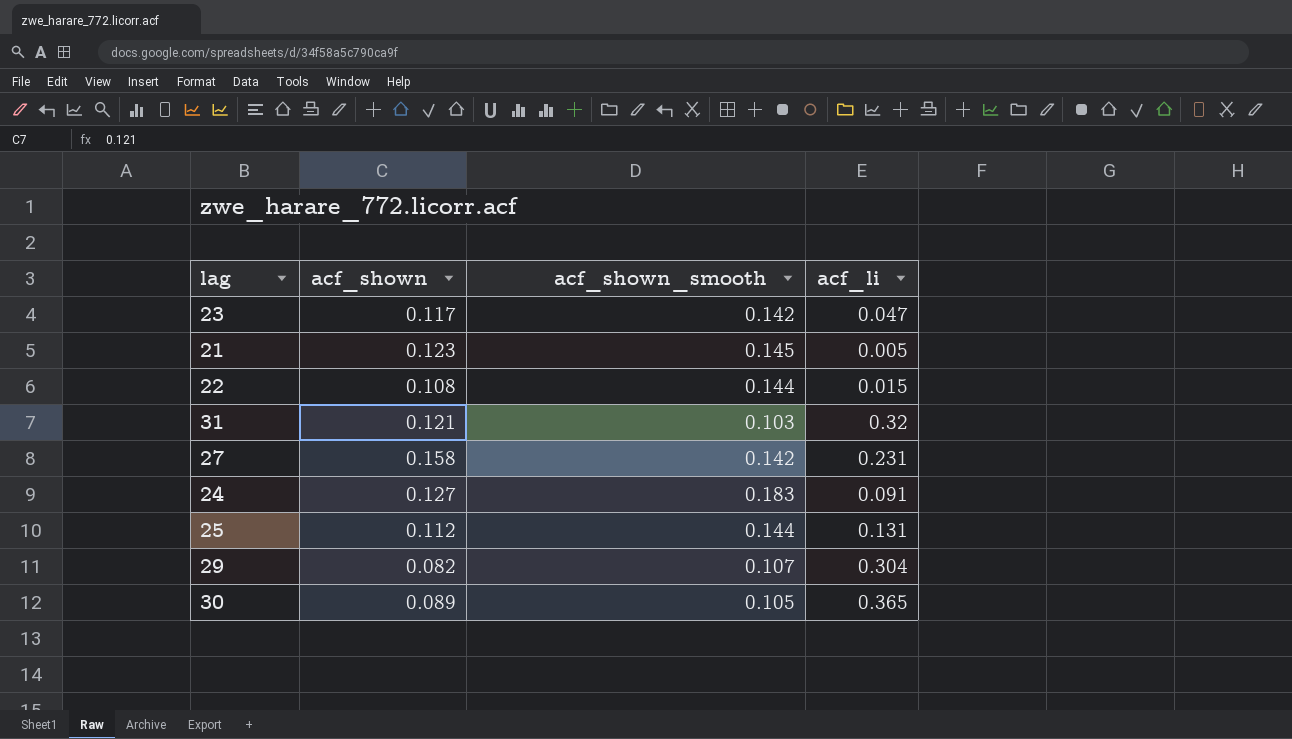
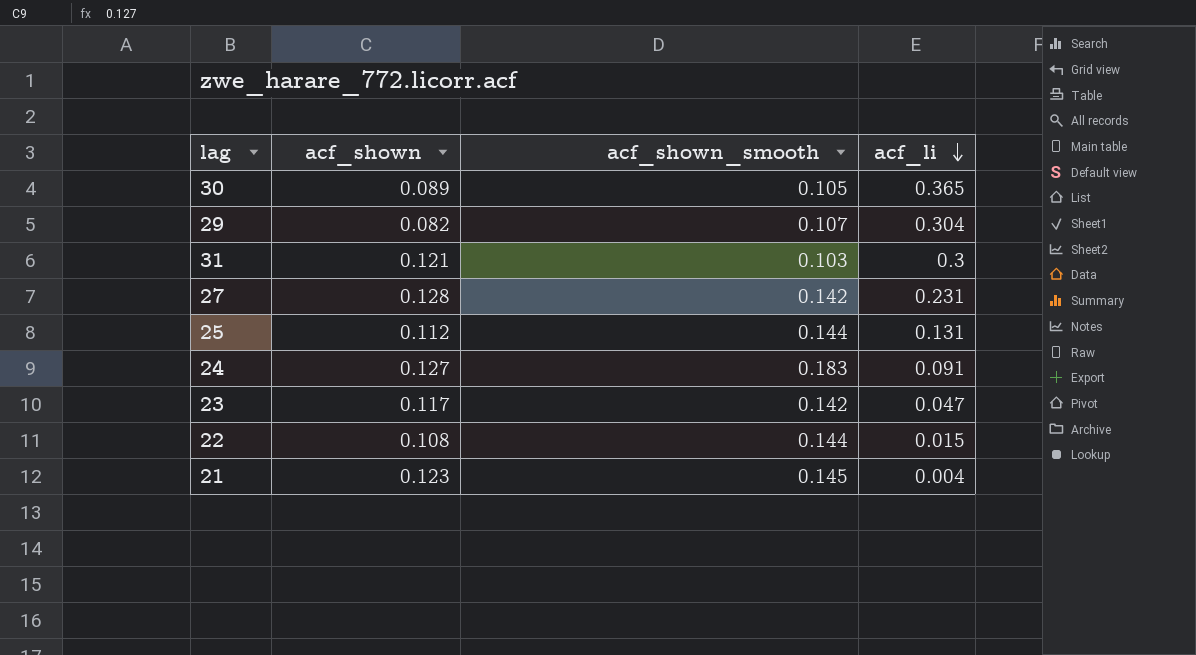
row order: none -> acf_li descending
31 | acf_li: 0.32 -> 0.3
27 | acf_shown: 0.158 -> 0.128
21 | acf_li: 0.005 -> 0.004

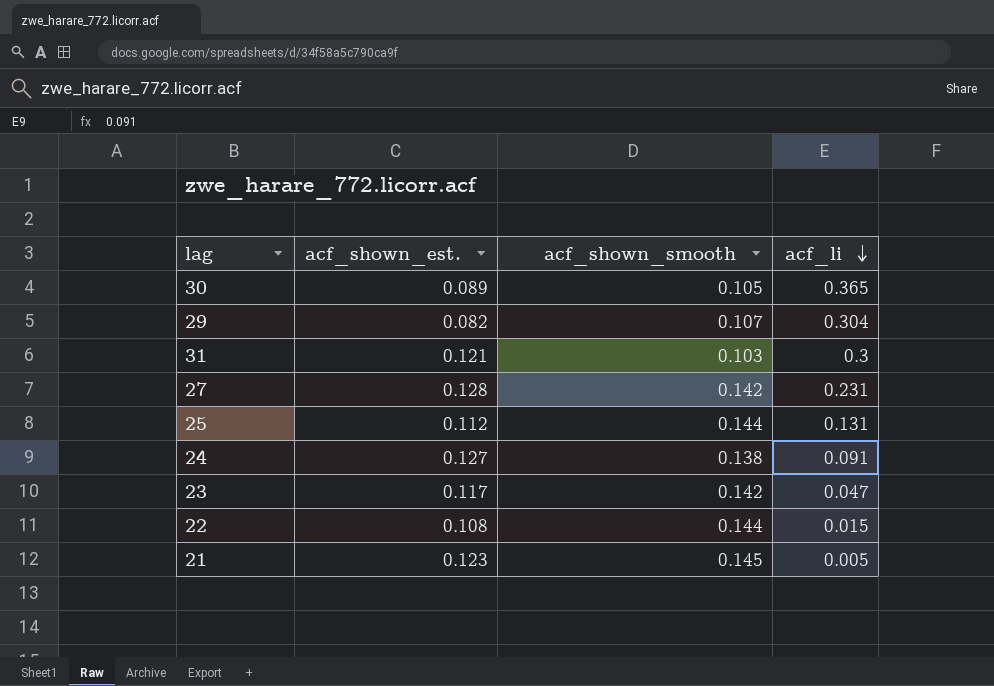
column name: acf_shown -> acf_shown_est.
24 | acf_shown_smooth: 0.183 -> 0.138
21 | acf_li: 0.004 -> 0.005

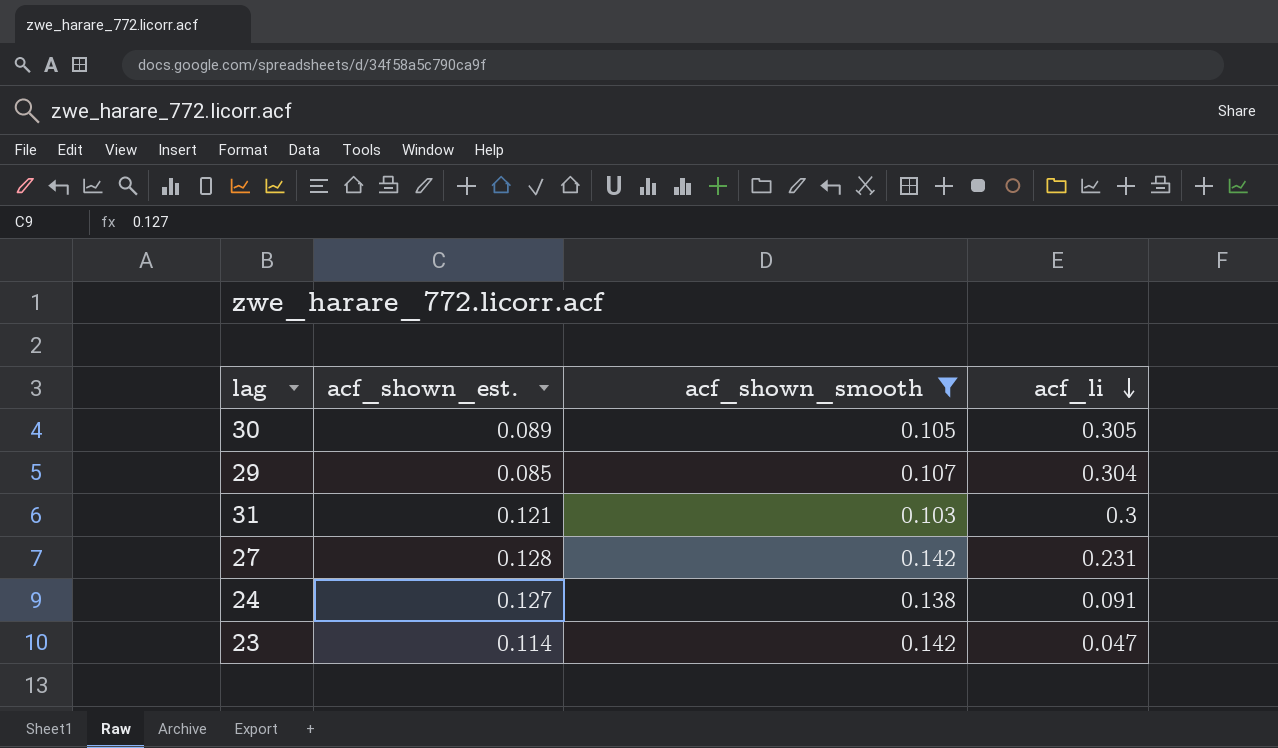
filter: none -> acf_shown_smooth <= 0.142
30 | acf_li: 0.365 -> 0.305
29 | acf_shown_est.: 0.082 -> 0.085
23 | acf_shown_est.: 0.117 -> 0.114

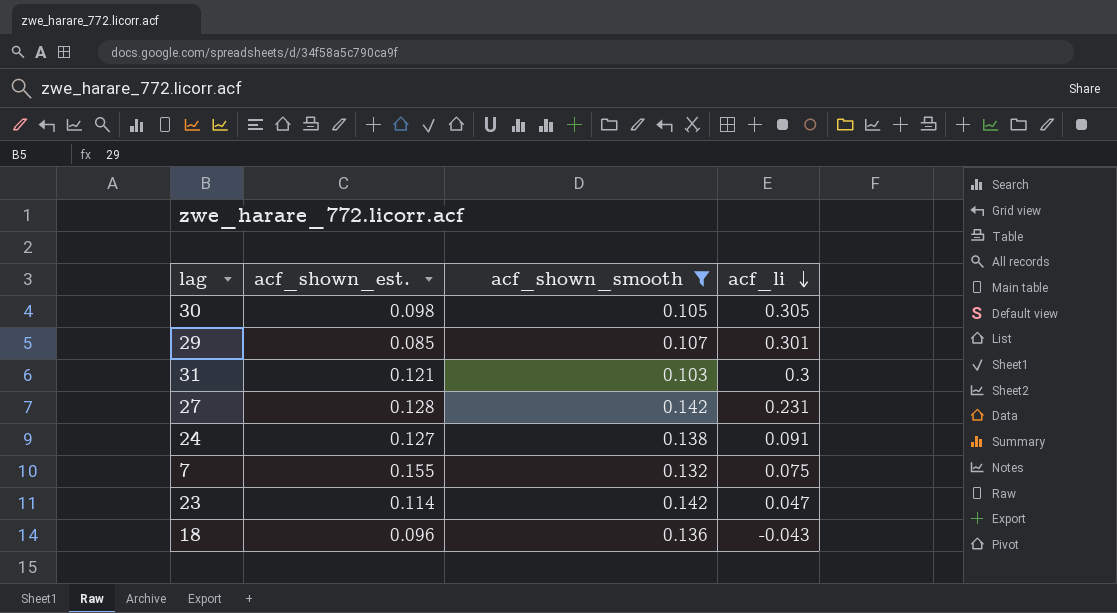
30 | acf_shown_est.: 0.089 -> 0.098
29 | acf_li: 0.304 -> 0.301
row 7: none -> 0.155 | 0.132 | 0.075
row 18: none -> 0.096 | 0.136 | -0.043

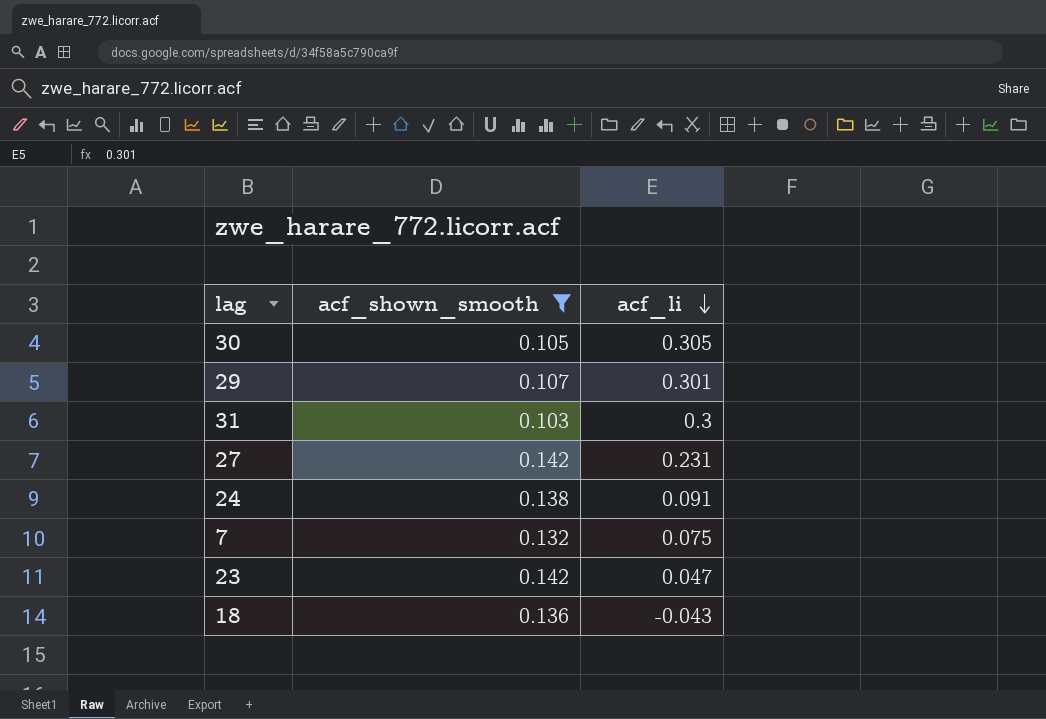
column acf_shown_est. | position: 2 -> none

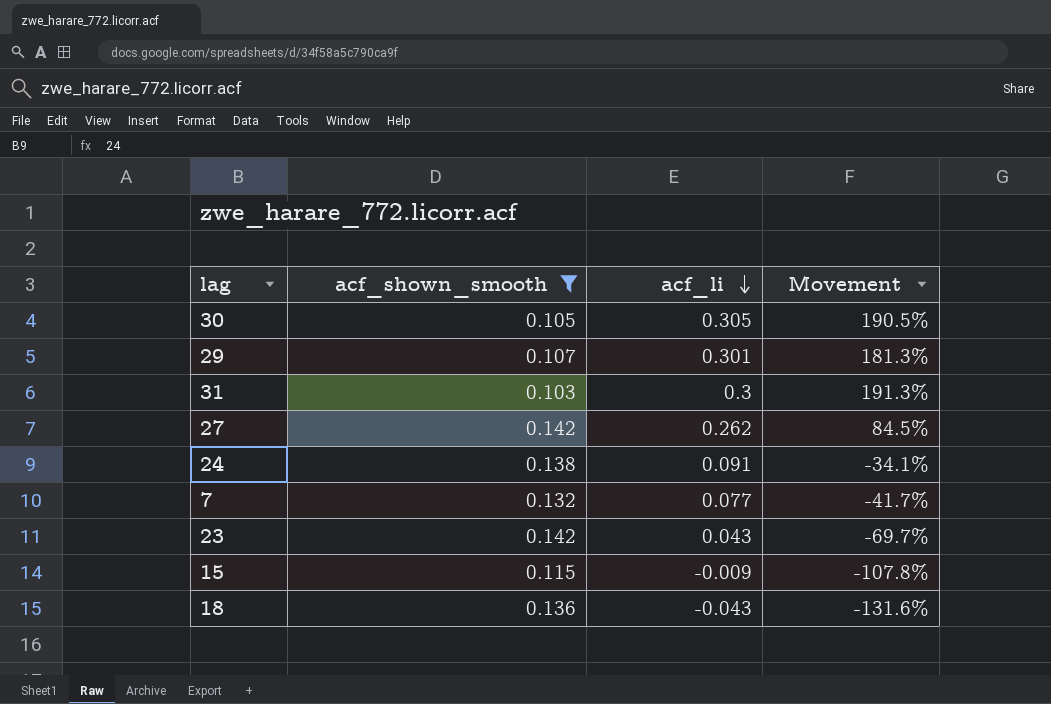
column Movement | formula: none -> ([acf_li] - [acf_shown_smooth]) / [acf_shown_smooth]
27 | acf_li: 0.231 -> 0.262
7 | acf_li: 0.075 -> 0.077
23 | acf_li: 0.047 -> 0.043
row 15: none -> 0.115 | -0.009 | -107.8%

